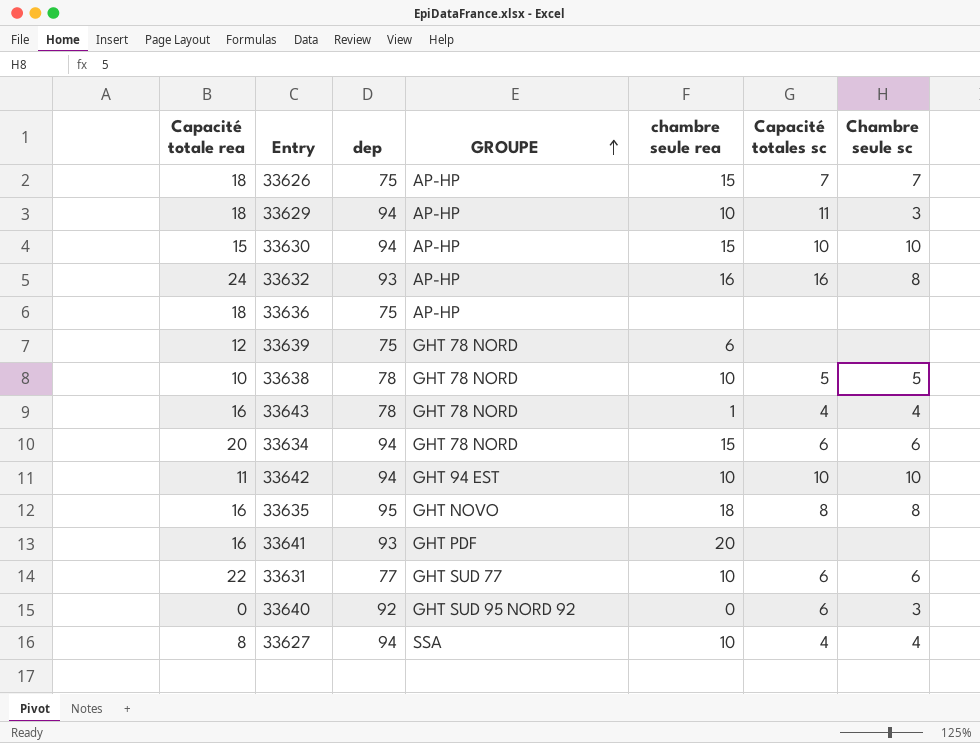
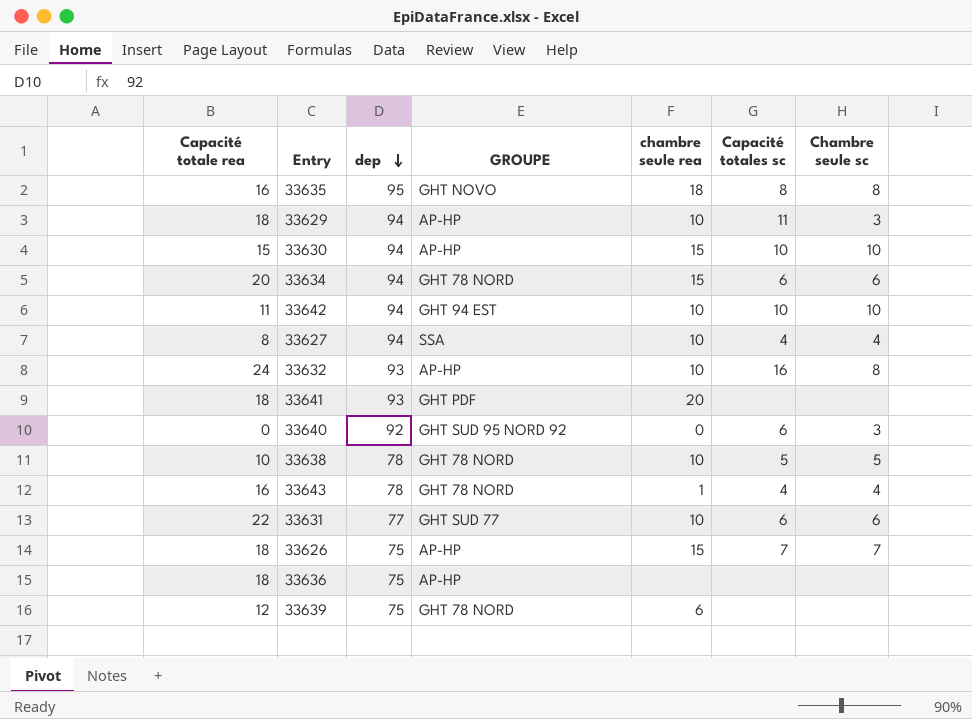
row order: GROUPE ascending -> dep descending
33632 | chambre seule rea: 16 -> 10
33641 | Capacité totale rea: 16 -> 18

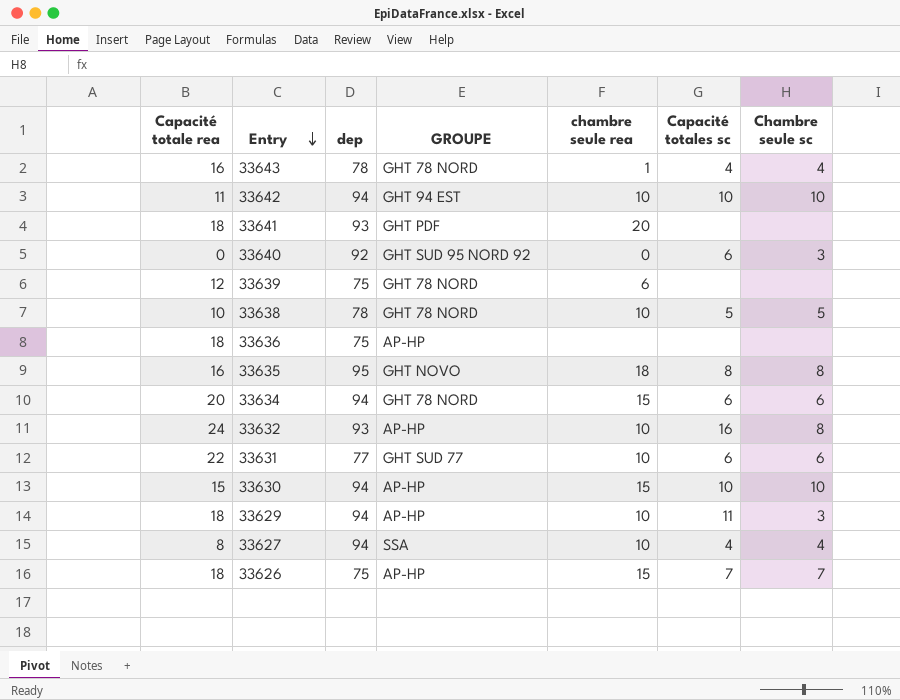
row order: dep descending -> Entry descending

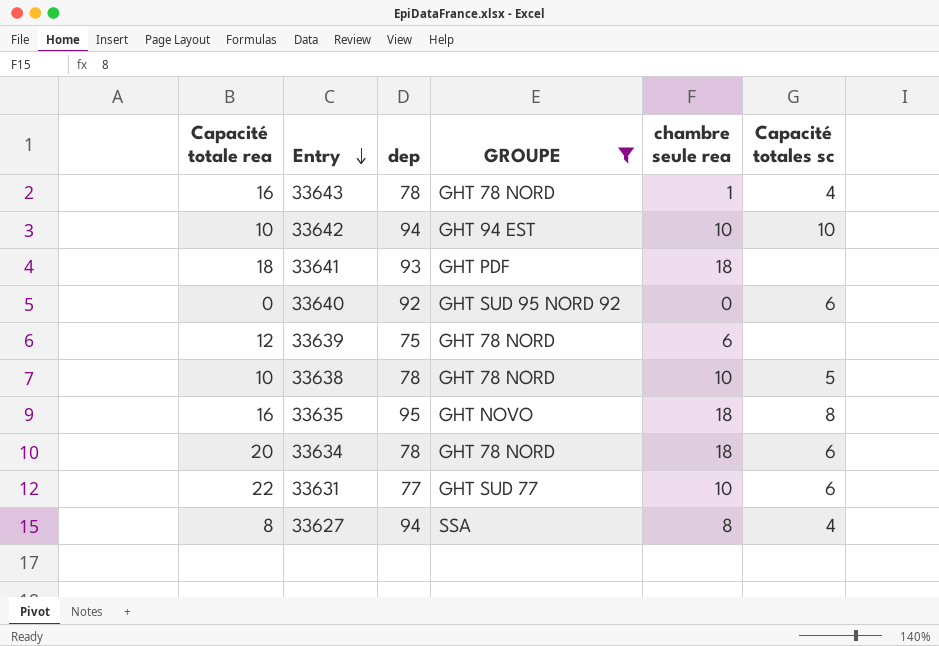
filter: none -> GROUPE != AP-HP
column Chambre seule sc | position: 7 -> none
33642 | Capacité totale rea: 11 -> 10
33641 | chambre seule rea: 20 -> 18
33634 | dep: 94 -> 78
33634 | chambre seule rea: 15 -> 18
33627 | chambre seule rea: 10 -> 8

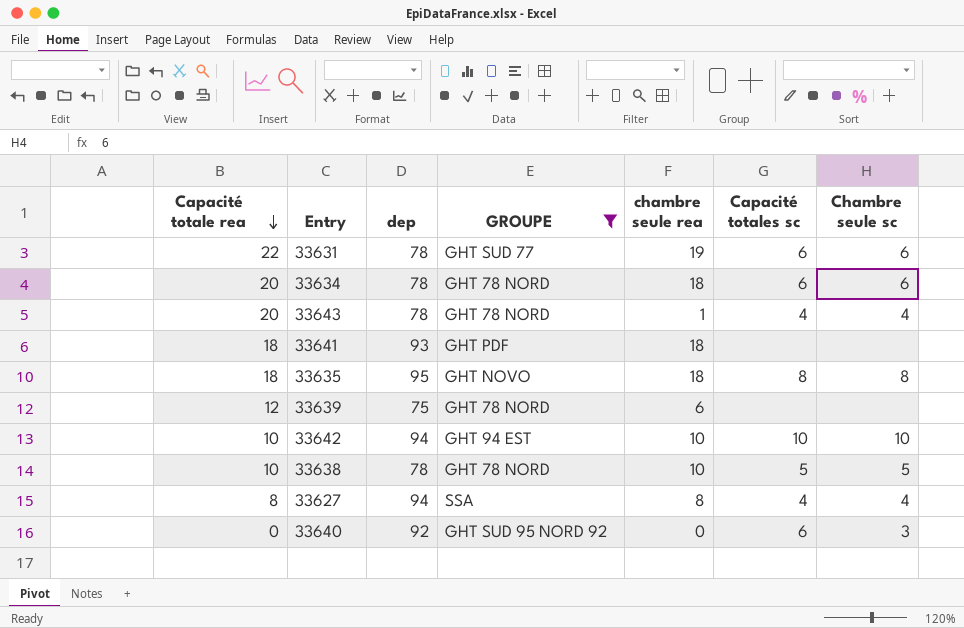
row order: Entry descending -> Capacité totale rea descending
column Chambre seule sc | position: none -> 7
33631 | dep: 77 -> 78
33631 | chambre seule rea: 10 -> 19
33643 | Capacité totale rea: 16 -> 20
33635 | Capacité totale rea: 16 -> 18

